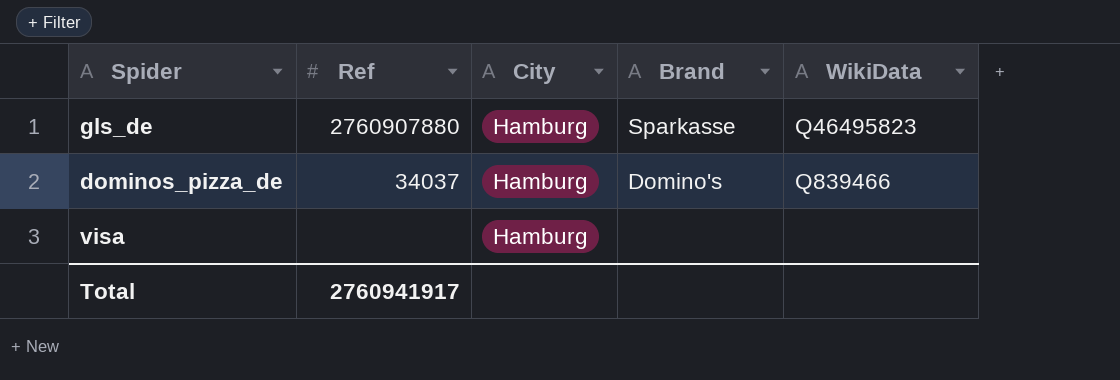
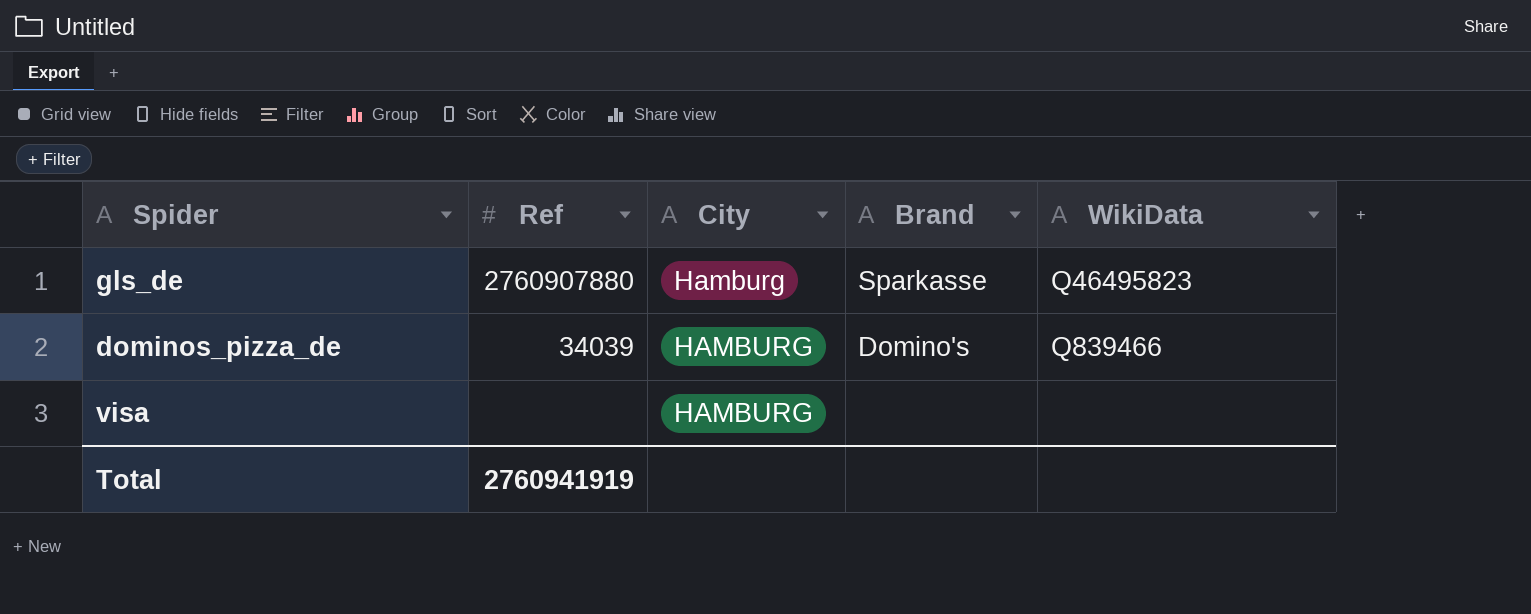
dominos_pizza_de | Ref: 34037 -> 34039
dominos_pizza_de | City: Hamburg -> HAMBURG
visa | City: Hamburg -> HAMBURG
Total | Ref: 2760941917 -> 2760941919

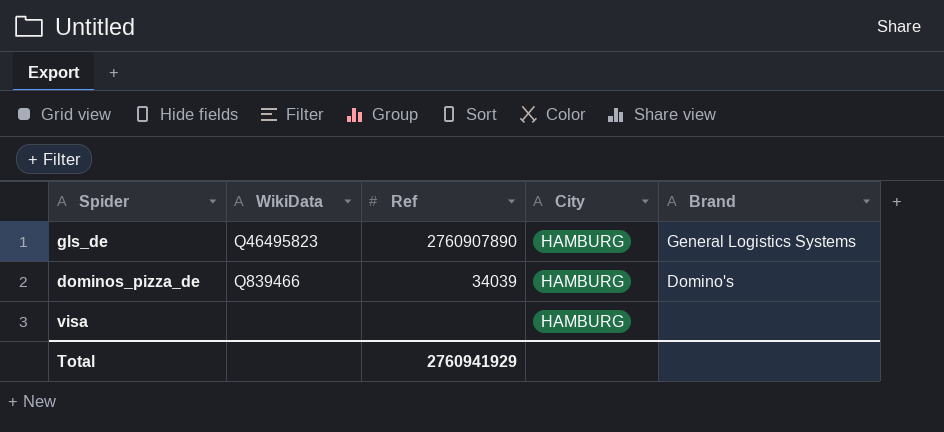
column WikiData | position: 5 -> 2
gls_de | Ref: 2760907880 -> 2760907890
gls_de | City: Hamburg -> HAMBURG
gls_de | Brand: Sparkasse -> General Logistics Systems
Total | Ref: 2760941919 -> 2760941929

